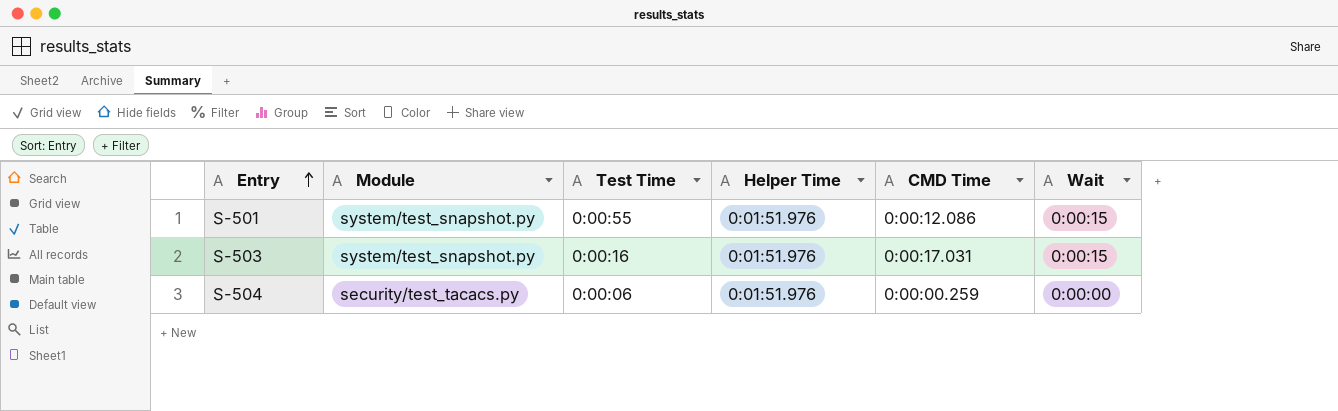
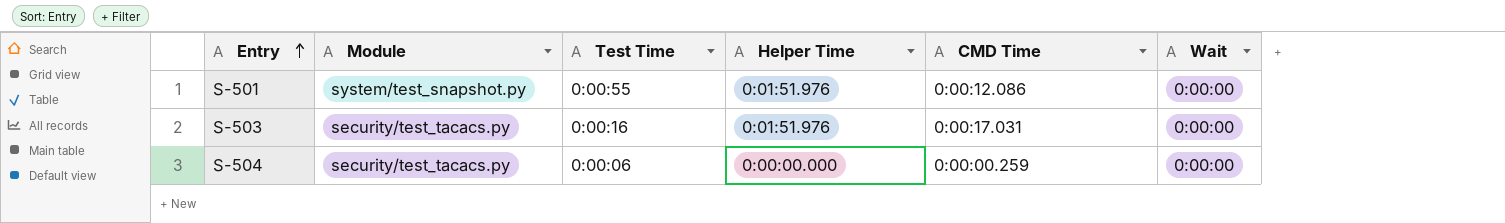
S-501 | Wait: 0:00:15 -> 0:00:00
S-503 | Module: system/test_snapshot.py -> security/test_tacacs.py
S-503 | Wait: 0:00:15 -> 0:00:00
S-504 | Helper Time: 0:01:51.976 -> 0:00:00.000

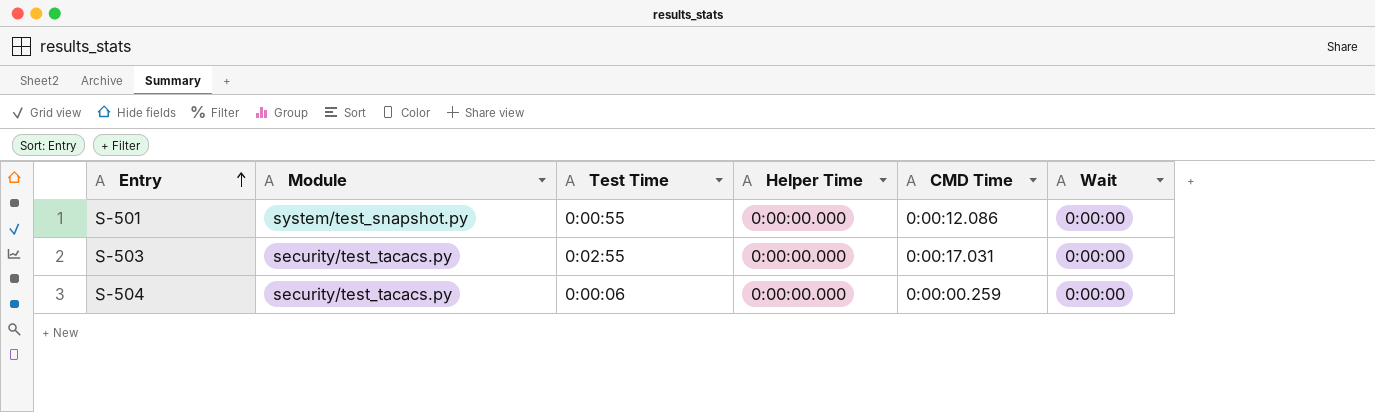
S-501 | Helper Time: 0:01:51.976 -> 0:00:00.000
S-503 | Test Time: 0:00:16 -> 0:02:55
S-503 | Helper Time: 0:01:51.976 -> 0:00:00.000

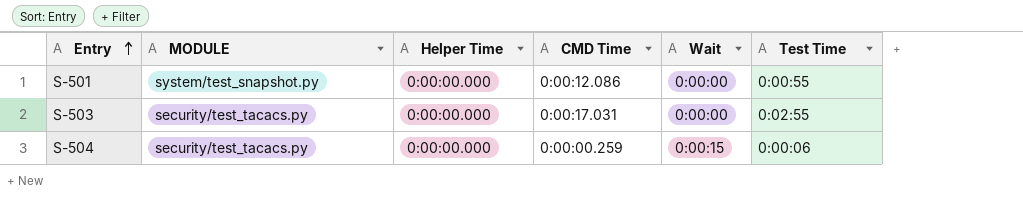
column name: Module -> MODULE
column Test Time | position: 3 -> 6
S-504 | Wait: 0:00:00 -> 0:00:15

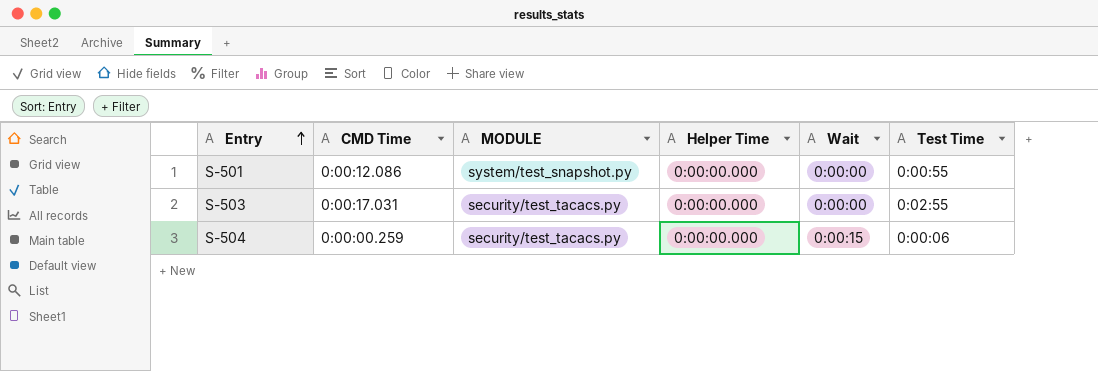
column CMD Time | position: 4 -> 2

